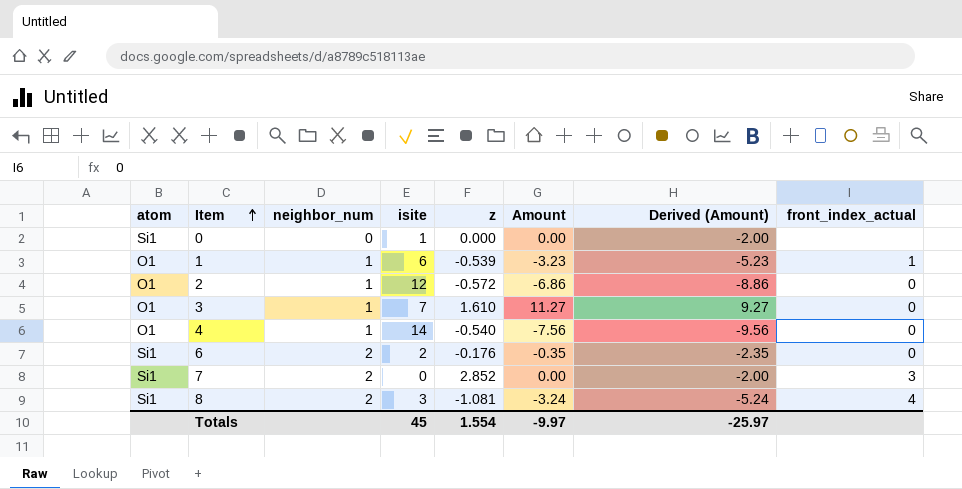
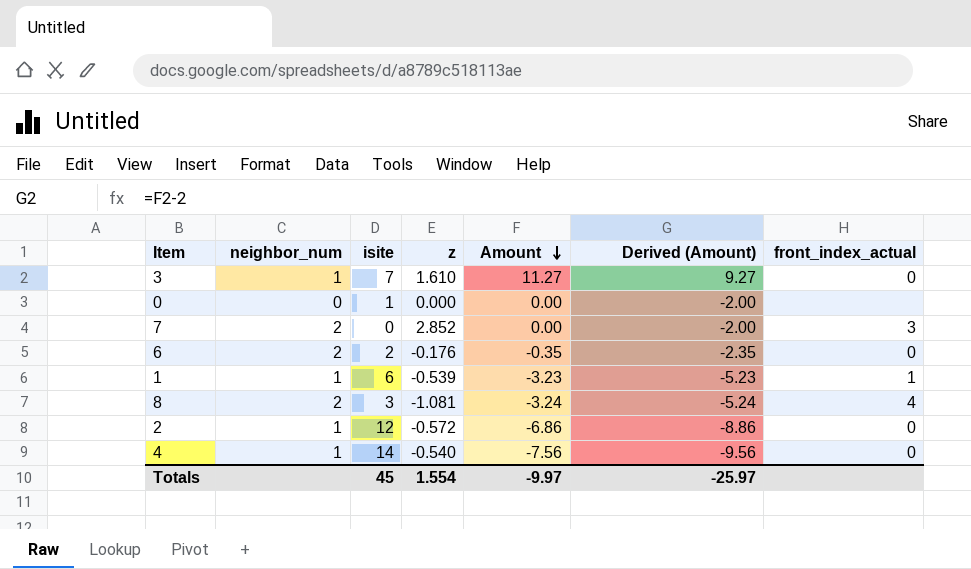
row order: Item ascending -> Amount descending
column atom | position: 1 -> none

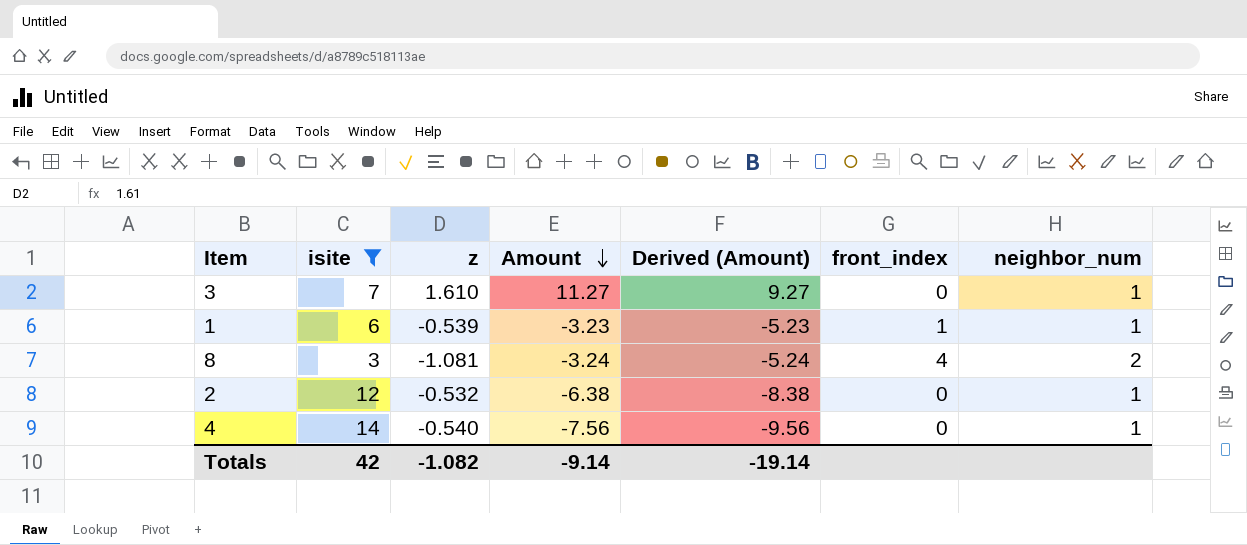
filter: none -> isite >= 3
column name: front_index_actual -> front_index
column neighbor_num | position: 2 -> 7
2 | z: -0.572 -> -0.532
2 | Amount: -6.86 -> -6.38
2 | Derived (Amount): -8.86 -> -8.38
Totals | isite: 45 -> 42
Totals | z: 1.554 -> -1.082
Totals | Amount: -9.97 -> -9.14
Totals | Derived (Amount): -25.97 -> -19.14

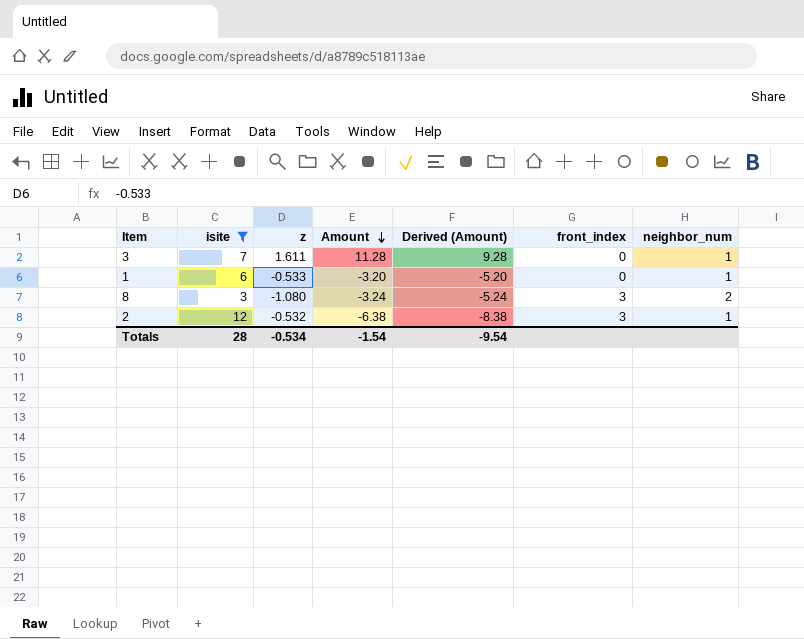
row 4: 14 | -0.540 | -7.56 | -9.56 | 0 | 1 -> none
3 | z: 1.610 -> 1.611
3 | Amount: 11.27 -> 11.28
3 | Derived (Amount): 9.27 -> 9.28
1 | z: -0.539 -> -0.533
1 | Amount: -3.23 -> -3.20
1 | Derived (Amount): -5.23 -> -5.20
1 | front_index: 1 -> 0
8 | z: -1.081 -> -1.080
8 | front_index: 4 -> 3
2 | front_index: 0 -> 3
Totals | isite: 42 -> 28
Totals | z: -1.082 -> -0.534
Totals | Amount: -9.14 -> -1.54
Totals | Derived (Amount): -19.14 -> -9.54

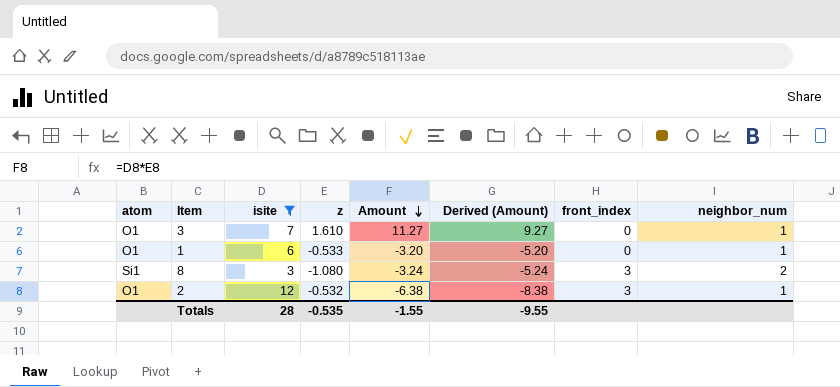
column atom | position: none -> 1
3 | z: 1.611 -> 1.610
3 | Amount: 11.28 -> 11.27
3 | Derived (Amount): 9.28 -> 9.27
Totals | z: -0.534 -> -0.535
Totals | Amount: -1.54 -> -1.55
Totals | Derived (Amount): -9.54 -> -9.55

